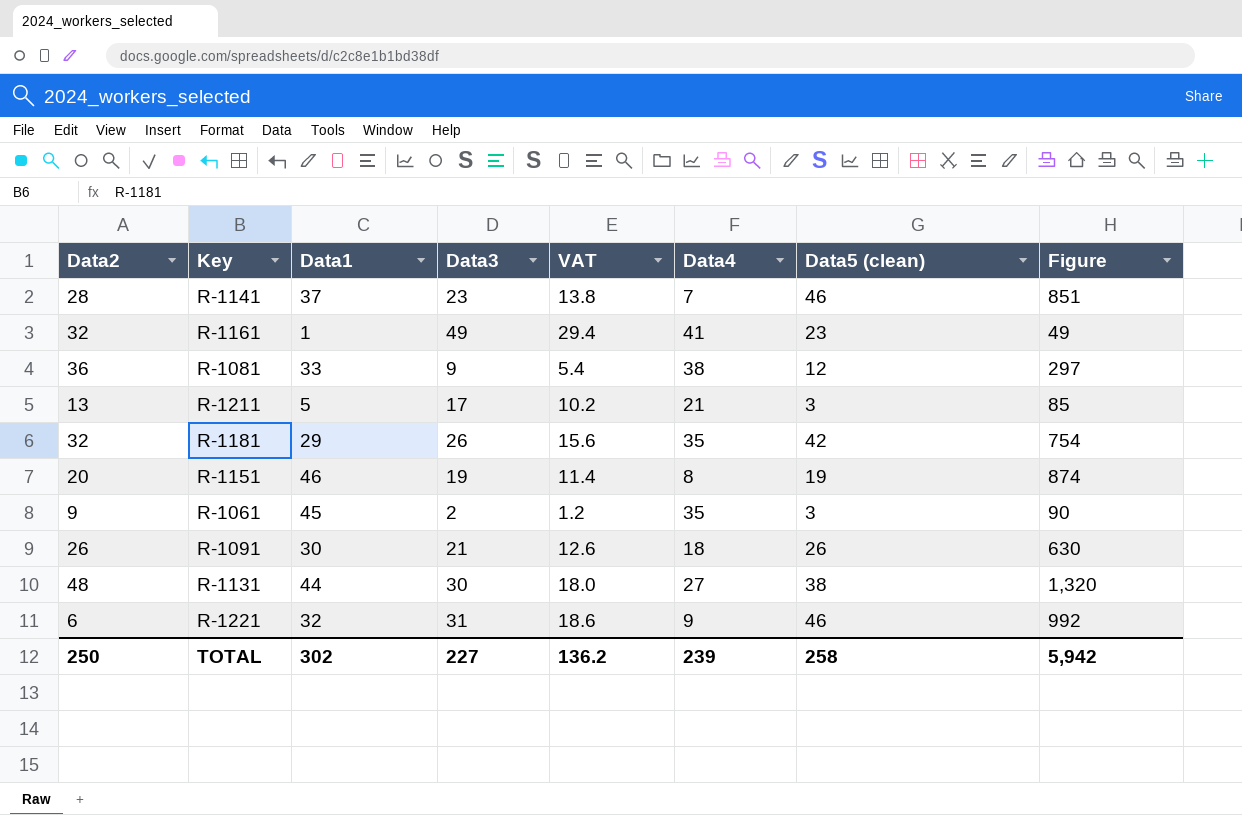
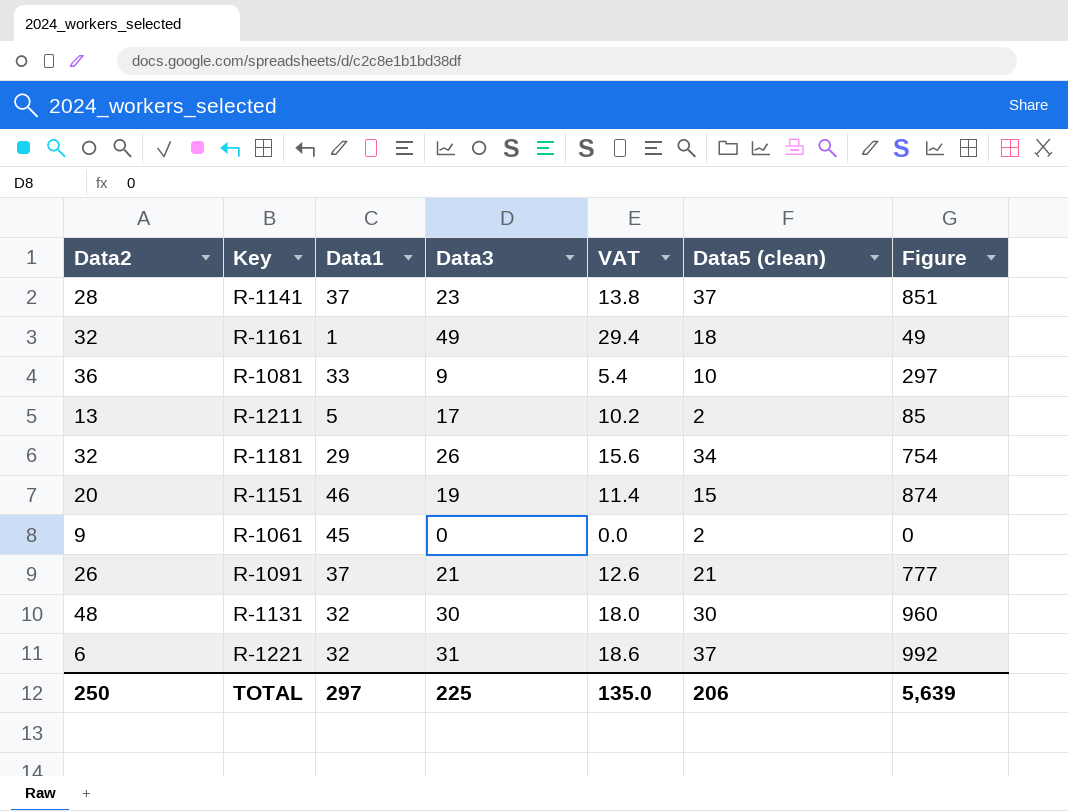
column Data4 | position: 6 -> none
R-1141 | Data5 (clean): 46 -> 37
R-1161 | Data5 (clean): 23 -> 18
R-1081 | Data5 (clean): 12 -> 10
R-1211 | Data5 (clean): 3 -> 2
R-1181 | Data5 (clean): 42 -> 34
R-1151 | Data5 (clean): 19 -> 15
R-1061 | Data3: 2 -> 0
R-1061 | VAT: 1.2 -> 0.0
R-1061 | Data5 (clean): 3 -> 2
R-1061 | Figure: 90 -> 0
R-1091 | Data1: 30 -> 37
R-1091 | Data5 (clean): 26 -> 21
R-1091 | Figure: 630 -> 777
R-1131 | Data1: 44 -> 32
R-1131 | Data5 (clean): 38 -> 30
R-1131 | Figure: 1,320 -> 960
R-1221 | Data5 (clean): 46 -> 37
TOTAL | Data1: 302 -> 297
TOTAL | Data3: 227 -> 225
TOTAL | VAT: 136.2 -> 135.0
TOTAL | Data5 (clean): 258 -> 206
TOTAL | Figure: 5,942 -> 5,639

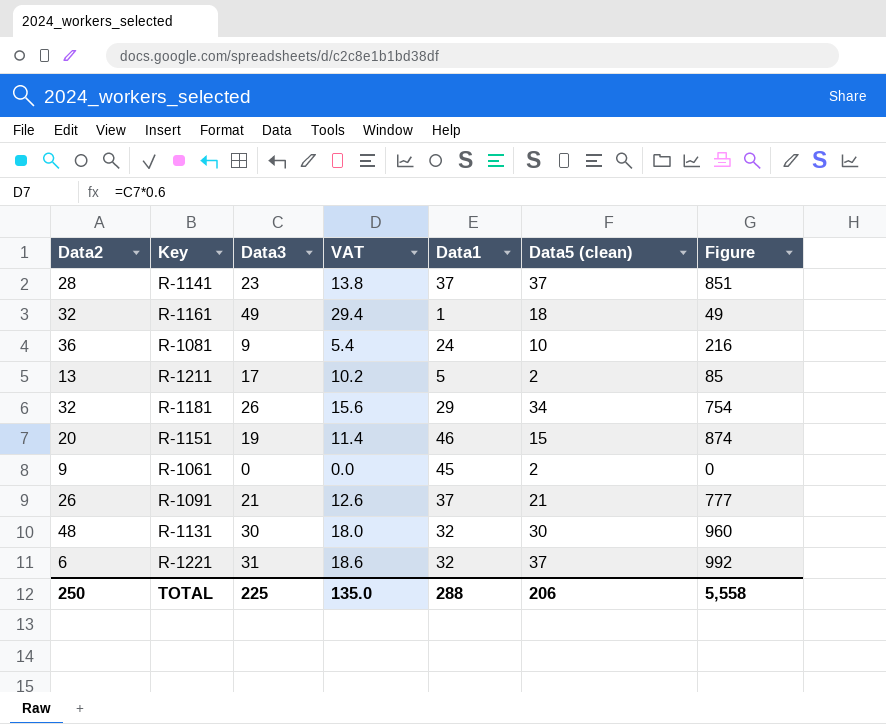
column Data1 | position: 3 -> 5
R-1081 | Data1: 33 -> 24
R-1081 | Figure: 297 -> 216
TOTAL | Data1: 297 -> 288
TOTAL | Figure: 5,639 -> 5,558

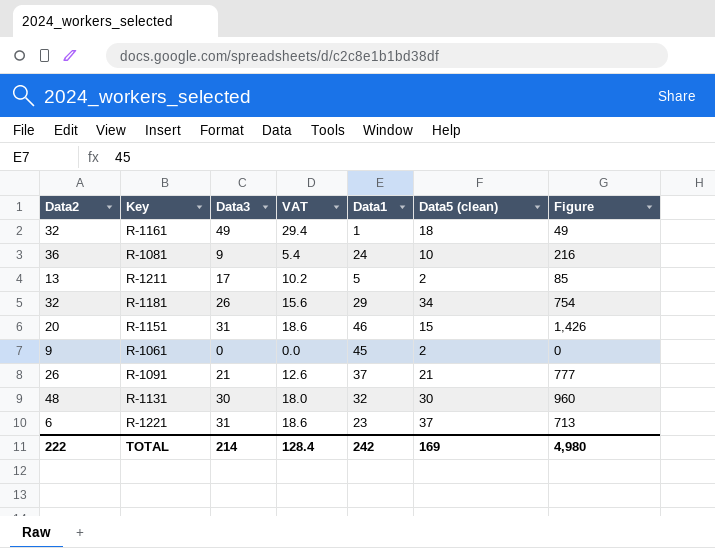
row R-1141: 28 | 23 | 13.8 | 37 | 37 | 851 -> none
R-1151 | Data3: 19 -> 31
R-1151 | VAT: 11.4 -> 18.6
R-1151 | Figure: 874 -> 1,426
R-1221 | Data1: 32 -> 23
R-1221 | Figure: 992 -> 713
TOTAL | Data2: 250 -> 222
TOTAL | Data3: 225 -> 214
TOTAL | VAT: 135.0 -> 128.4
TOTAL | Data1: 288 -> 242
TOTAL | Data5 (clean): 206 -> 169
TOTAL | Figure: 5,558 -> 4,980

